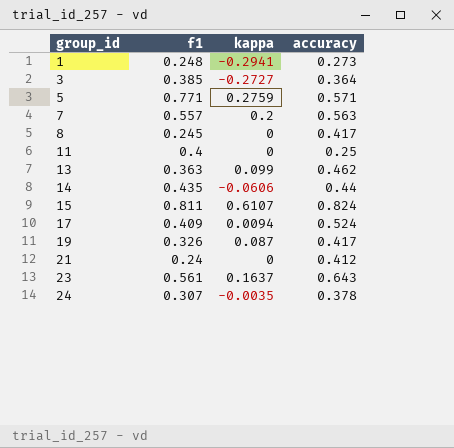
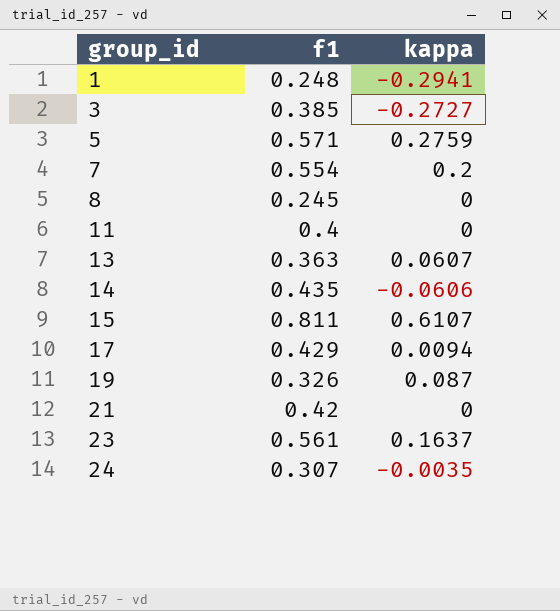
column accuracy | position: 4 -> none
5 | f1: 0.771 -> 0.571
7 | f1: 0.557 -> 0.554
13 | kappa: 0.099 -> 0.0607
17 | f1: 0.409 -> 0.429
21 | f1: 0.24 -> 0.42

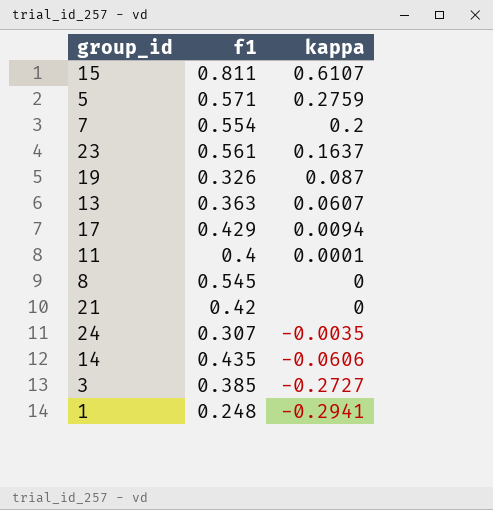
row order: group_id ascending -> kappa descending
11 | kappa: 0 -> 0.0001
8 | f1: 0.245 -> 0.545

